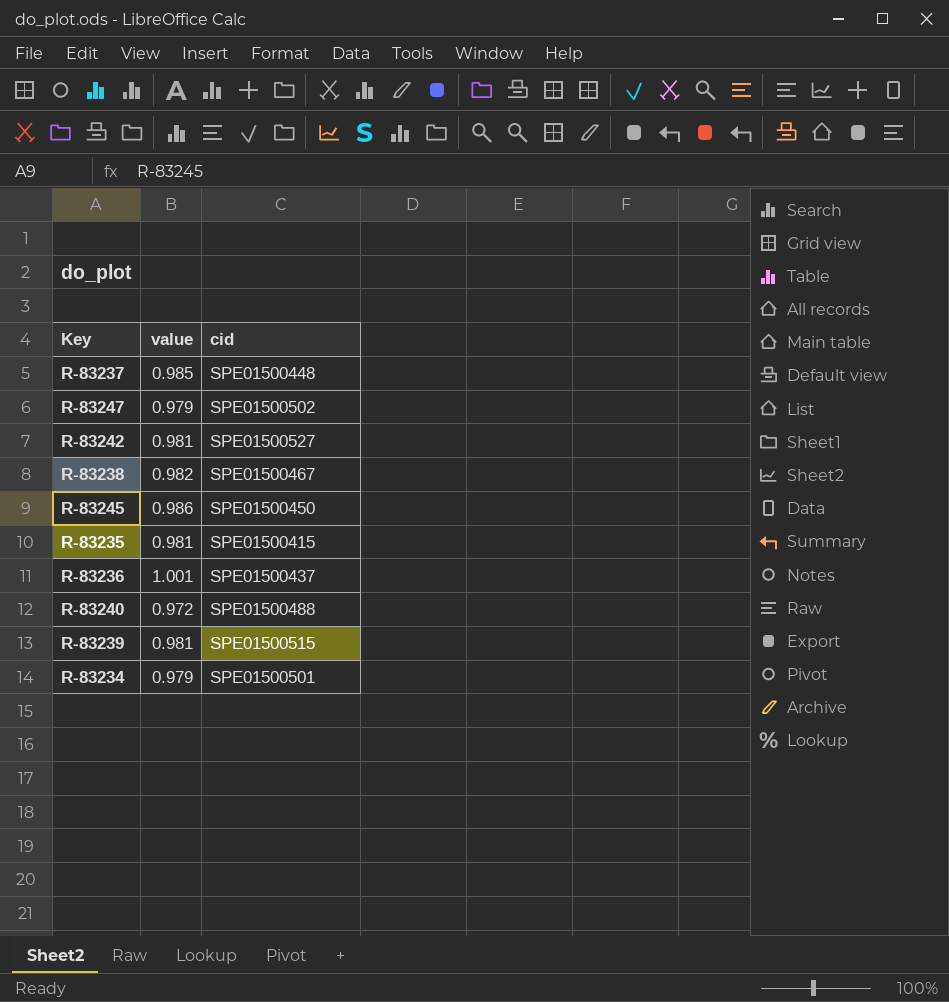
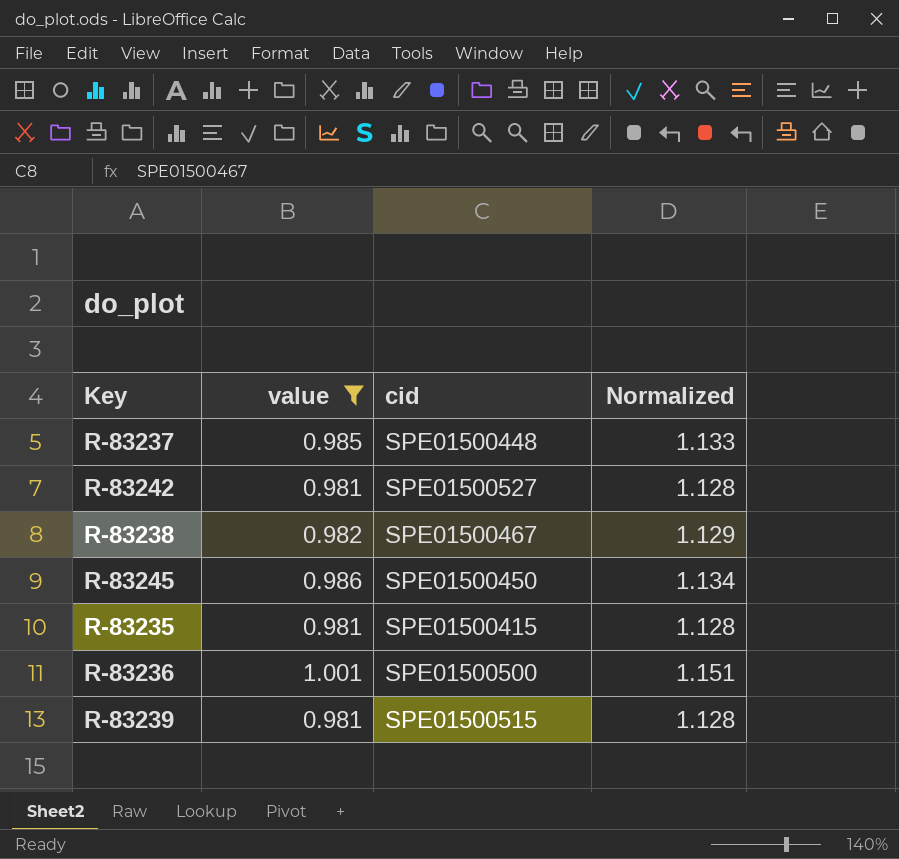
filter: none -> value >= 0.981
column Normalized | formula: none -> [value] * 1.15
R-83236 | cid: SPE01500437 -> SPE01500500

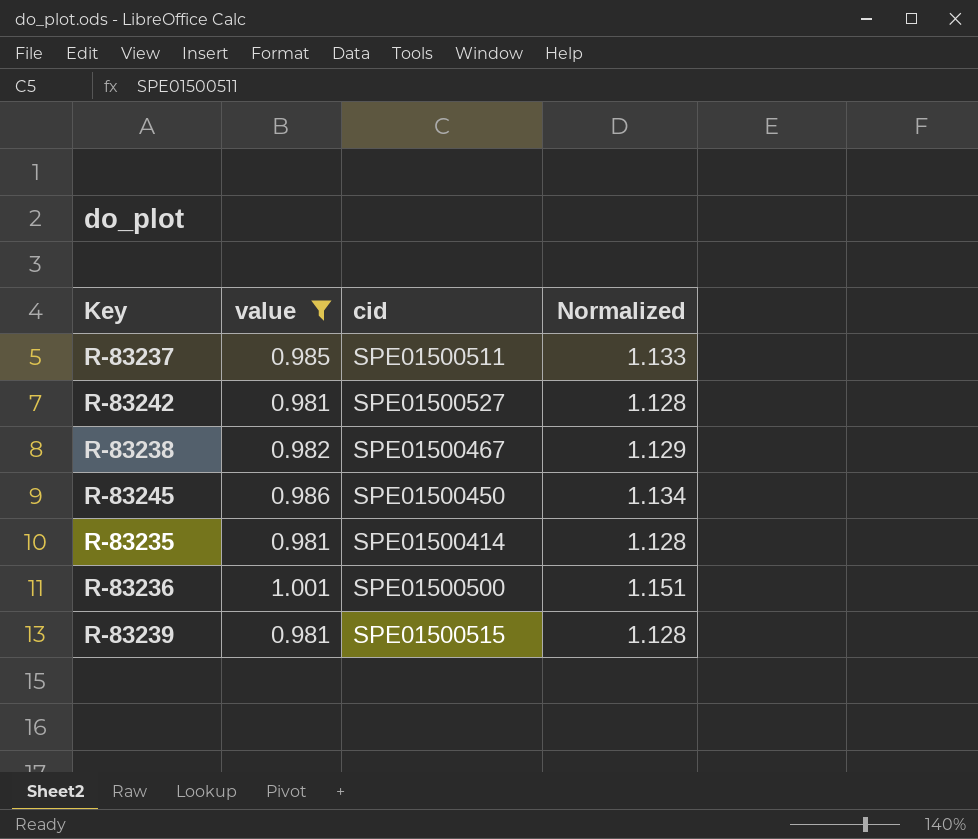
R-83237 | cid: SPE01500448 -> SPE01500511
R-83235 | cid: SPE01500415 -> SPE01500414

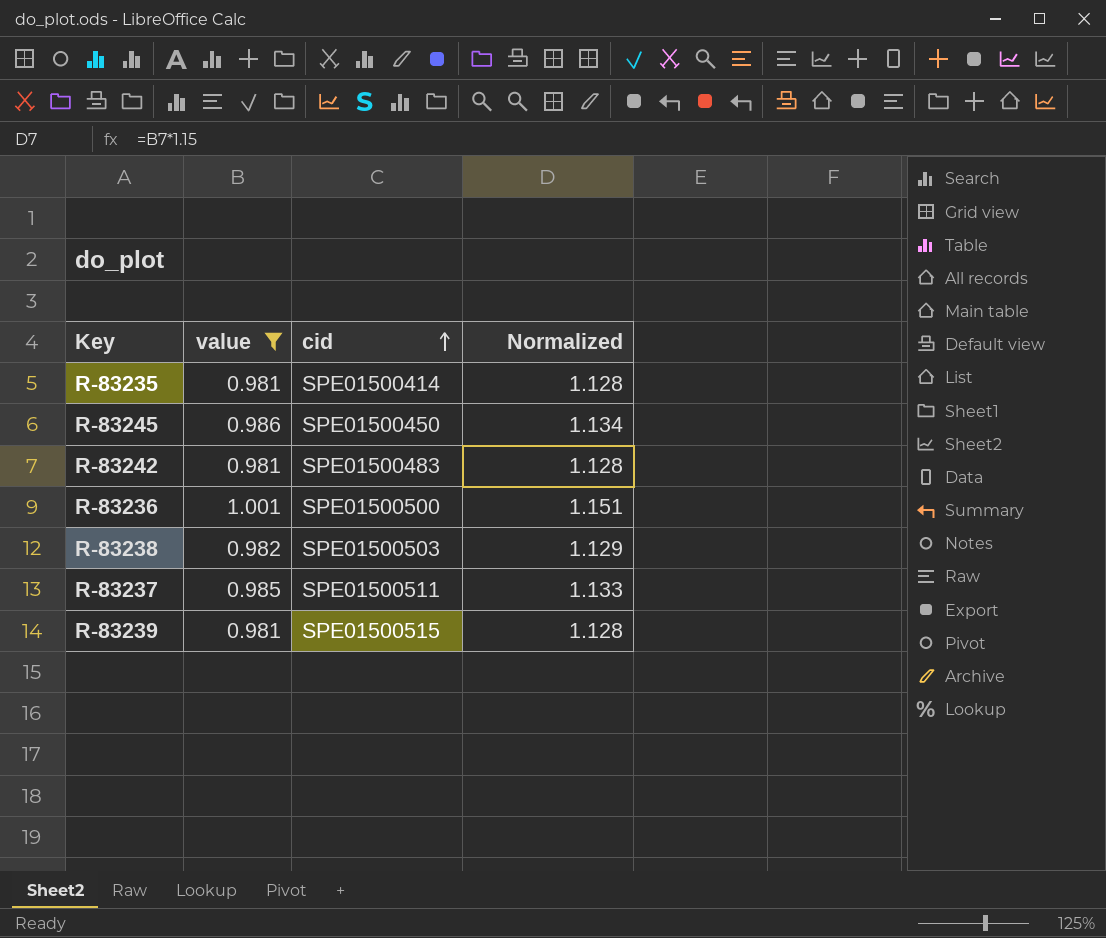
row order: none -> cid ascending
R-83242 | cid: SPE01500527 -> SPE01500483
R-83238 | cid: SPE01500467 -> SPE01500503

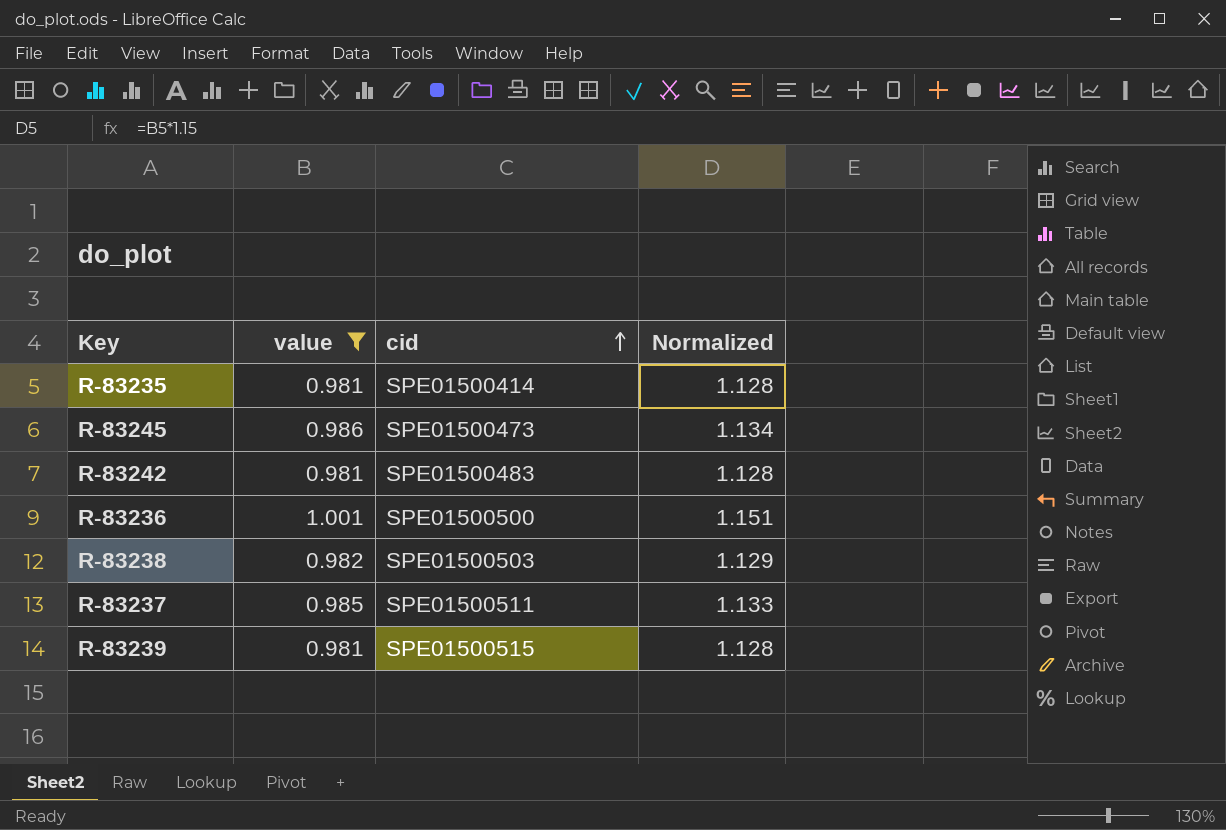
R-83245 | cid: SPE01500450 -> SPE01500473

